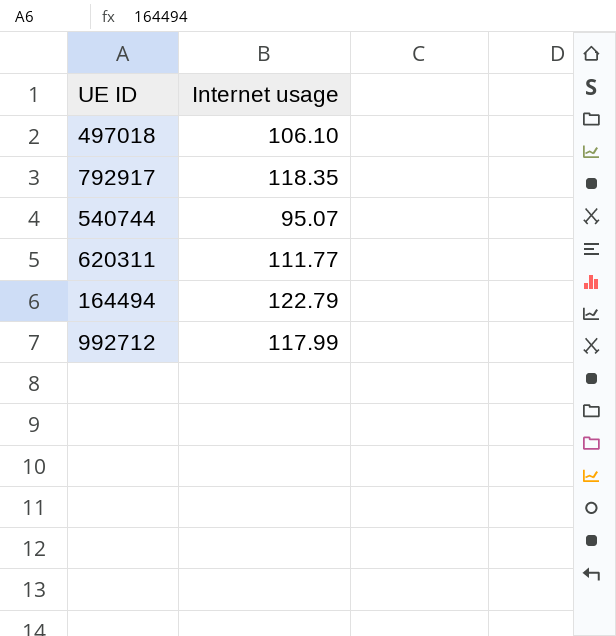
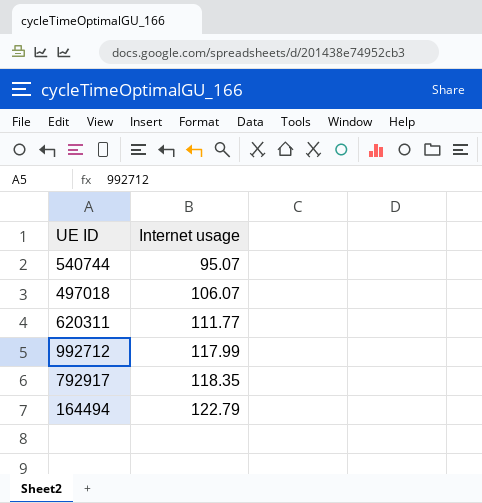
row order: none -> Internet usage ascending
497018 | Internet usage: 106.10 -> 106.07

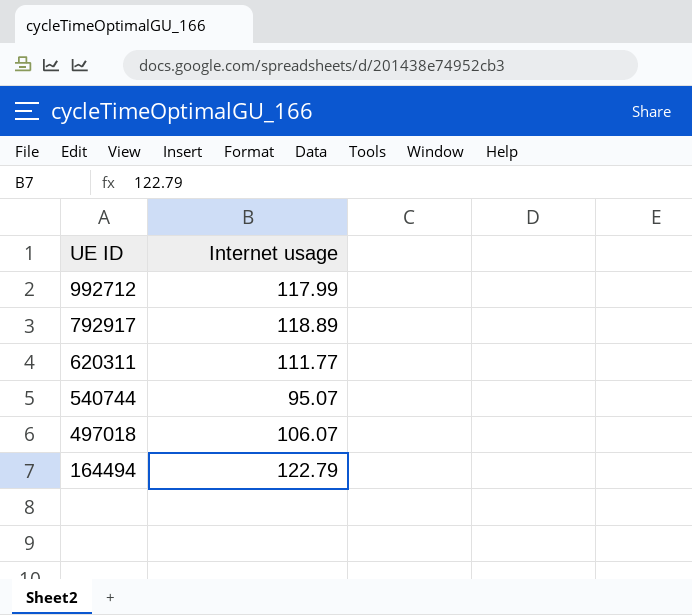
row order: Internet usage ascending -> UE ID descending
792917 | Internet usage: 118.35 -> 118.89

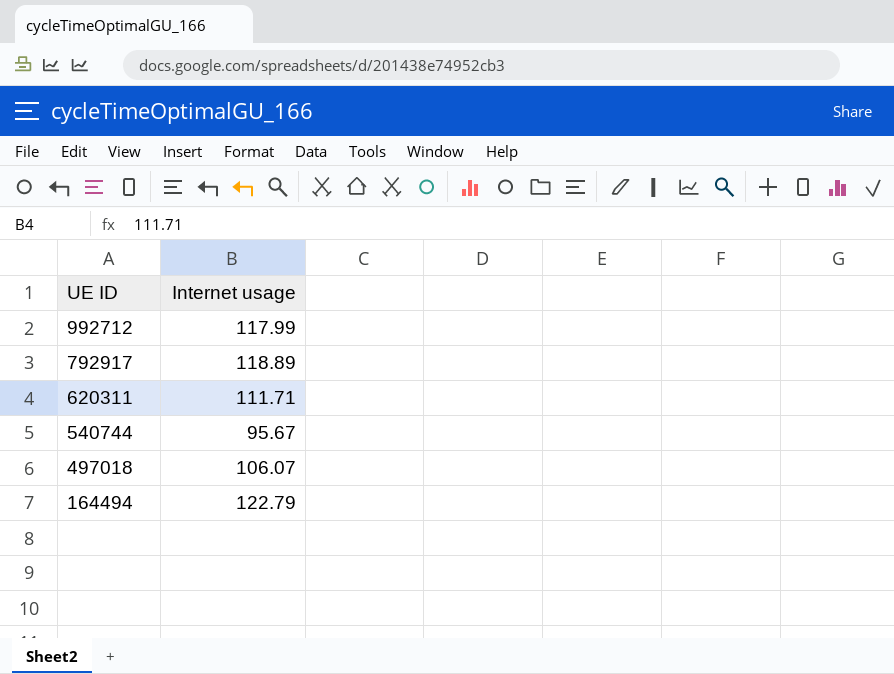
620311 | Internet usage: 111.77 -> 111.71
540744 | Internet usage: 95.07 -> 95.67

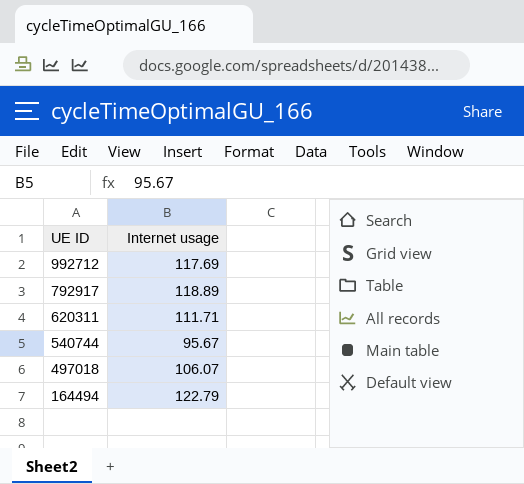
992712 | Internet usage: 117.99 -> 117.69

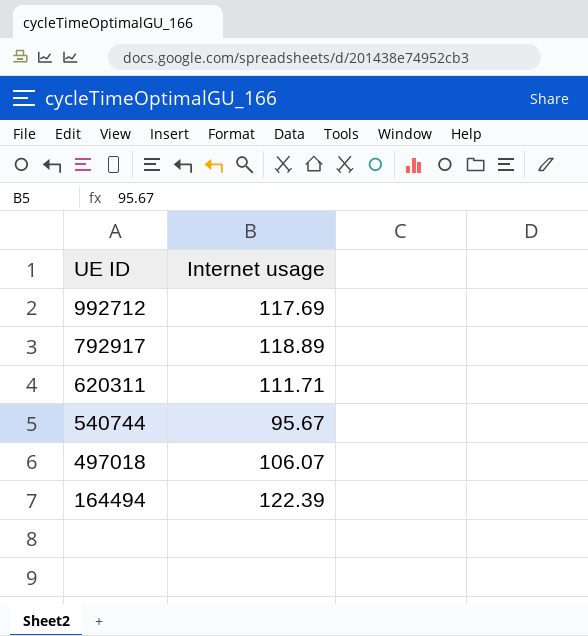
164494 | Internet usage: 122.79 -> 122.39

